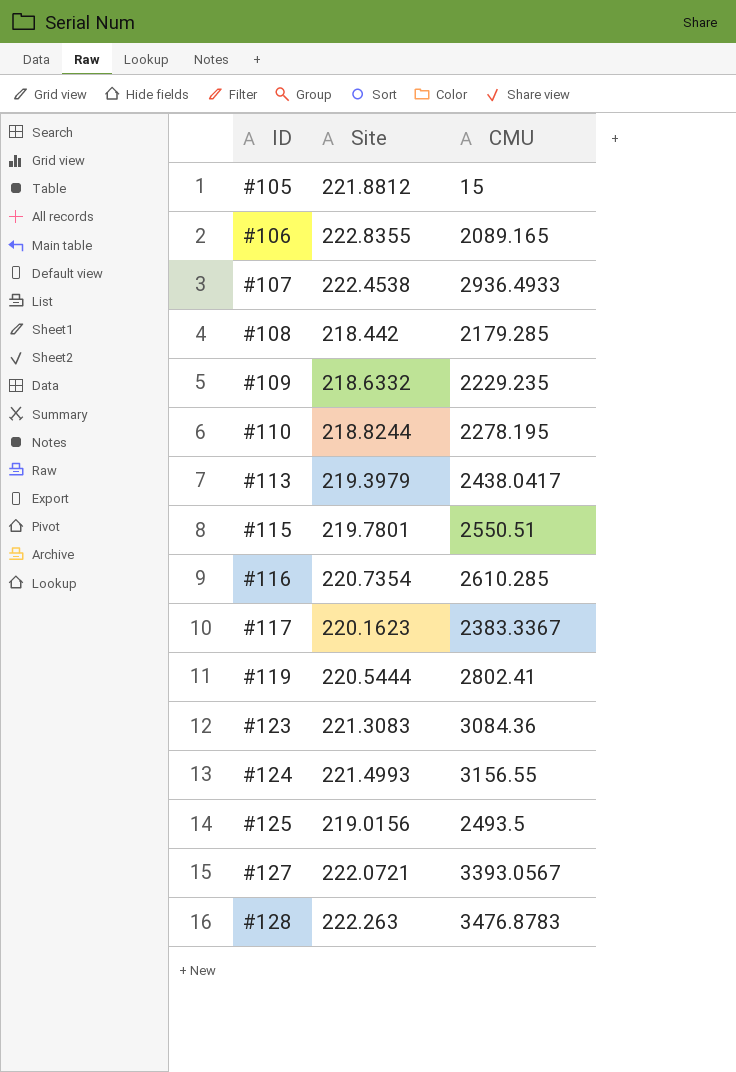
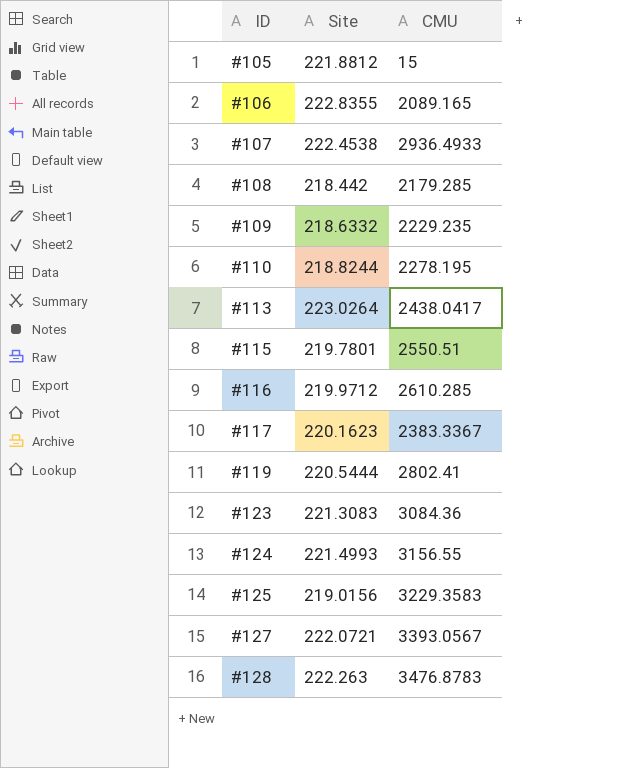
#113 | Site: 219.3979 -> 223.0264
#116 | Site: 220.7354 -> 219.9712
#125 | CMU: 2493.5 -> 3229.3583

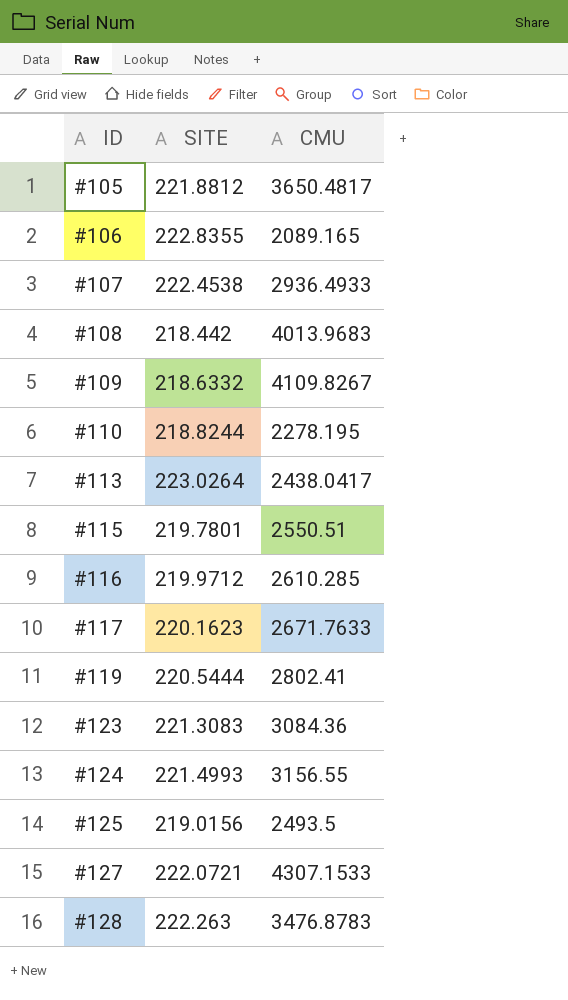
column name: Site -> SITE
#105 | CMU: 15 -> 3650.4817
#108 | CMU: 2179.285 -> 4013.9683
#109 | CMU: 2229.235 -> 4109.8267
#117 | CMU: 2383.3367 -> 2671.7633
#125 | CMU: 3229.3583 -> 2493.5
#127 | CMU: 3393.0567 -> 4307.1533

